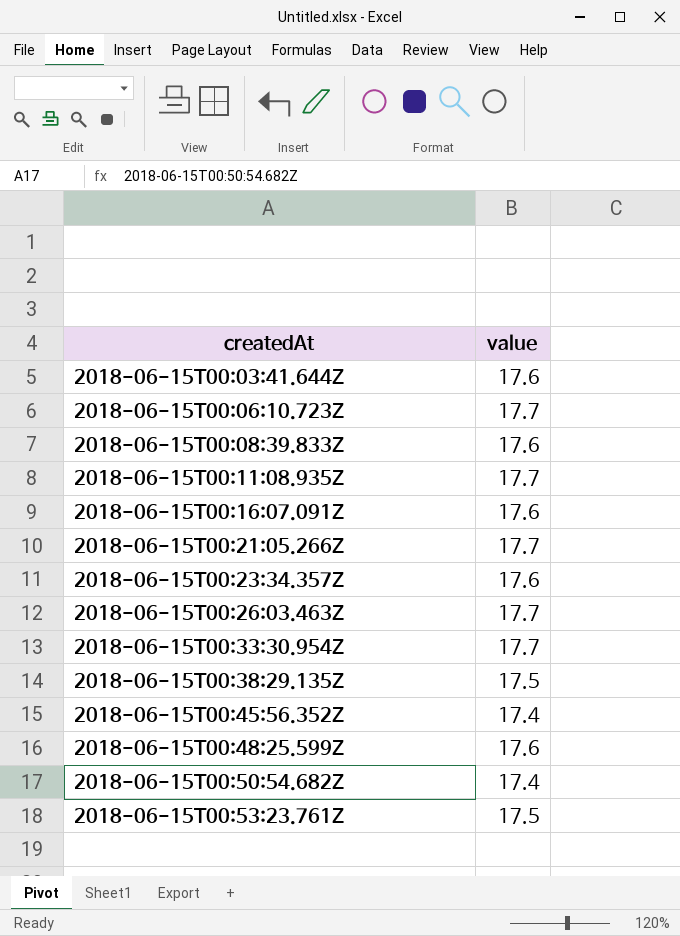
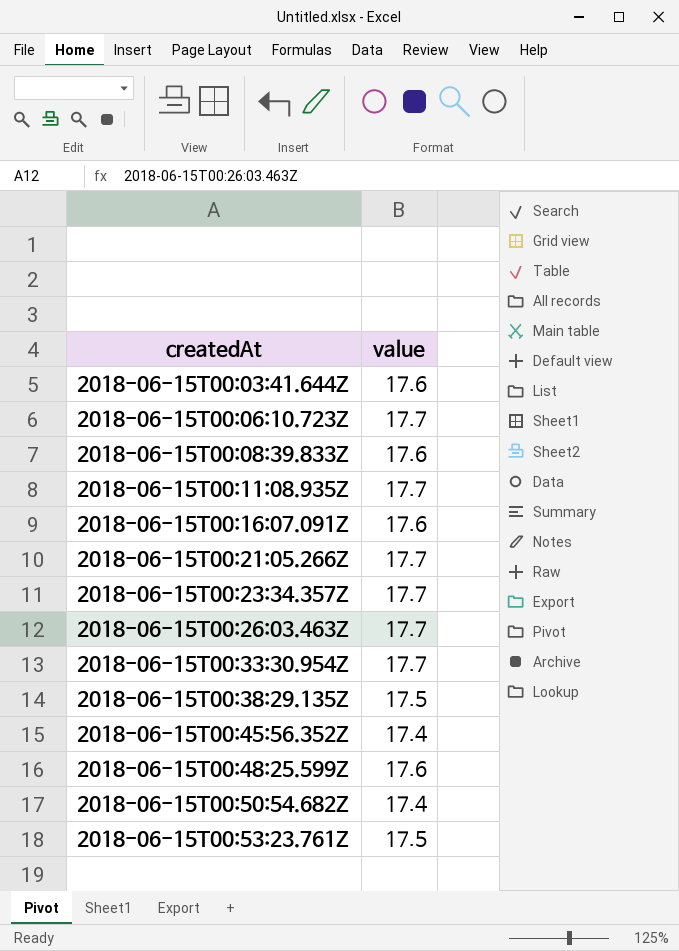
2018-06-15T00:23:34.357Z | value: 17.6 -> 17.7

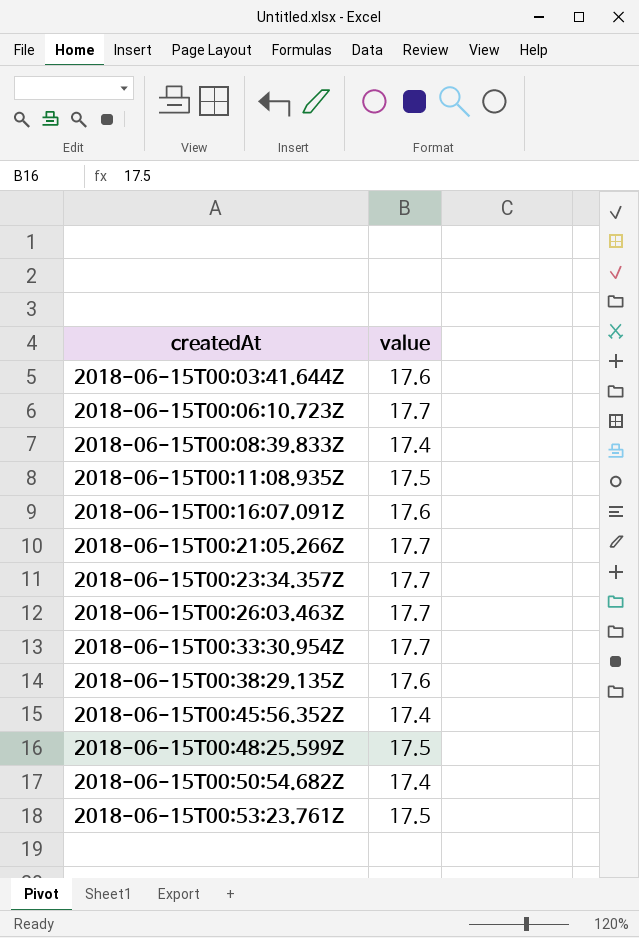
2018-06-15T00:08:39.833Z | value: 17.6 -> 17.4
2018-06-15T00:11:08.935Z | value: 17.7 -> 17.5
2018-06-15T00:38:29.135Z | value: 17.5 -> 17.6
2018-06-15T00:48:25.599Z | value: 17.6 -> 17.5

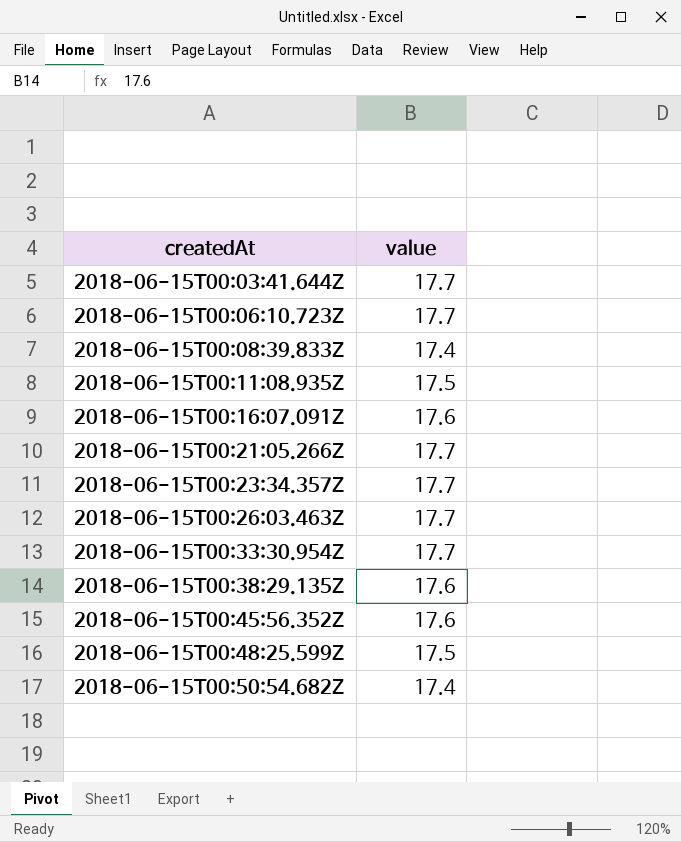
row 2018-06-15T00:53:23.761Z: 17.5 -> none
2018-06-15T00:03:41.644Z | value: 17.6 -> 17.7
2018-06-15T00:45:56.352Z | value: 17.4 -> 17.6

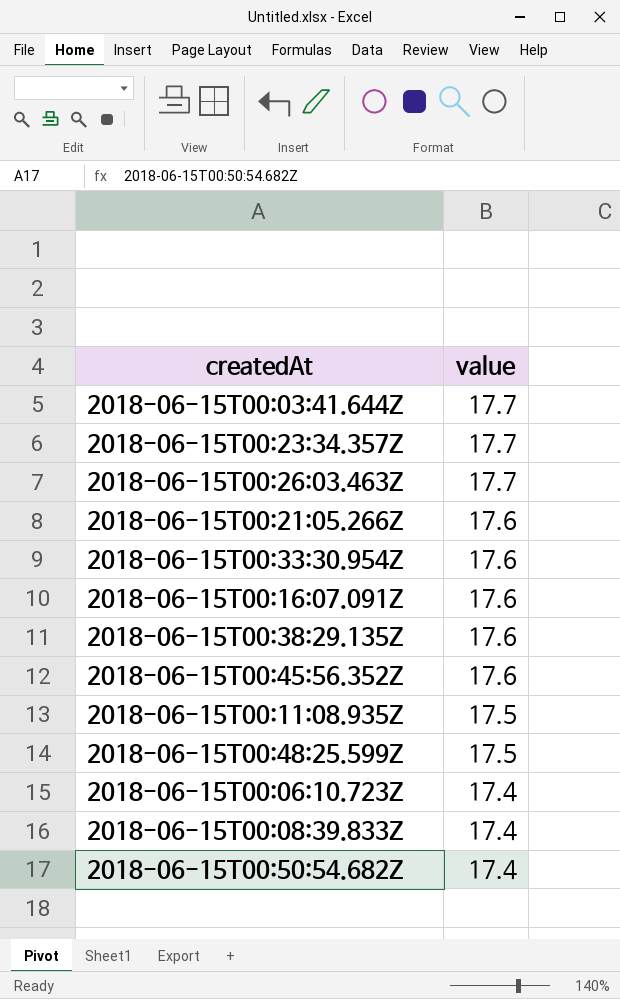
row order: createdAt ascending -> value descending
2018-06-15T00:21:05.266Z | value: 17.7 -> 17.6
2018-06-15T00:33:30.954Z | value: 17.7 -> 17.6
2018-06-15T00:06:10.723Z | value: 17.7 -> 17.4

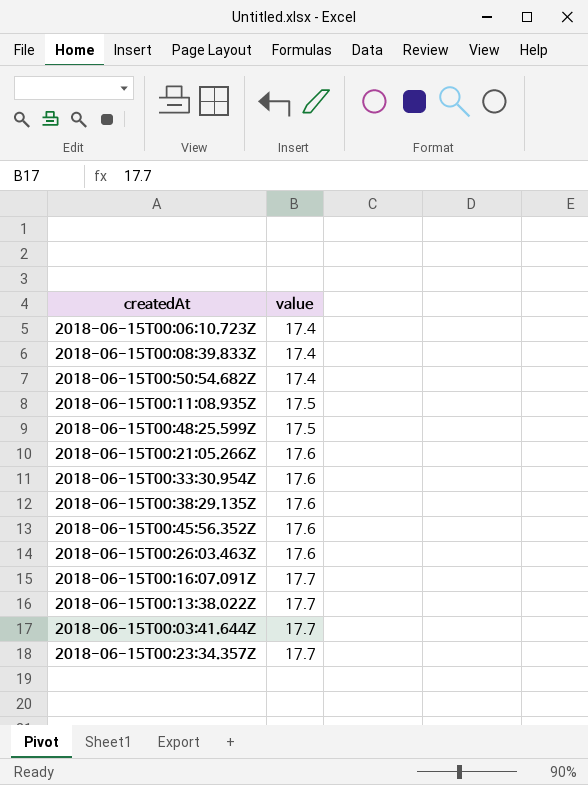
row order: value descending -> value ascending
2018-06-15T00:26:03.463Z | value: 17.7 -> 17.6
2018-06-15T00:16:07.091Z | value: 17.6 -> 17.7
row 2018-06-15T00:13:38.022Z: none -> 17.7

